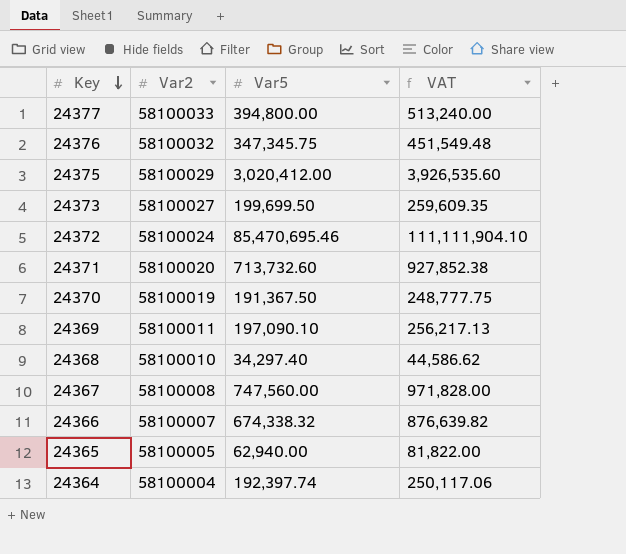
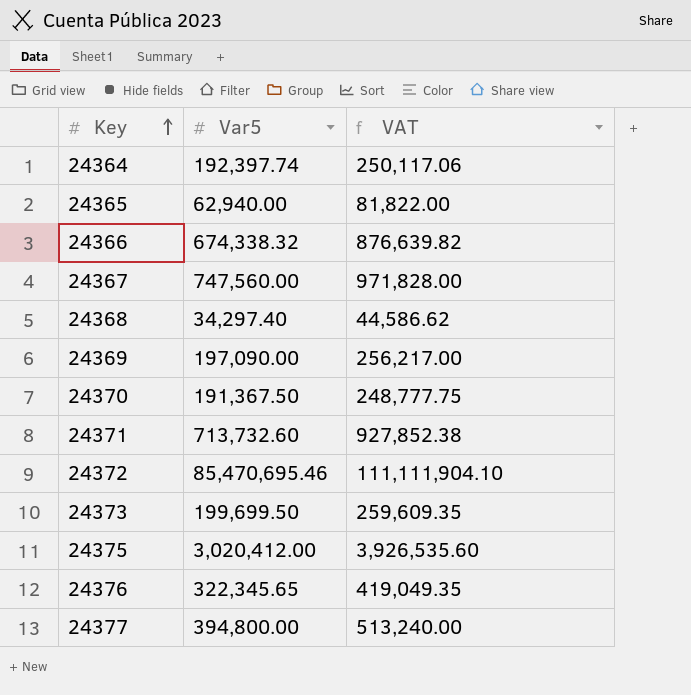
row order: Key descending -> Key ascending
column Var2 | position: 2 -> none
24369 | Var5: 197,090.10 -> 197,090.00
24369 | VAT: 256,217.13 -> 256,217.00
24376 | Var5: 347,345.75 -> 322,345.65
24376 | VAT: 451,549.48 -> 419,049.35

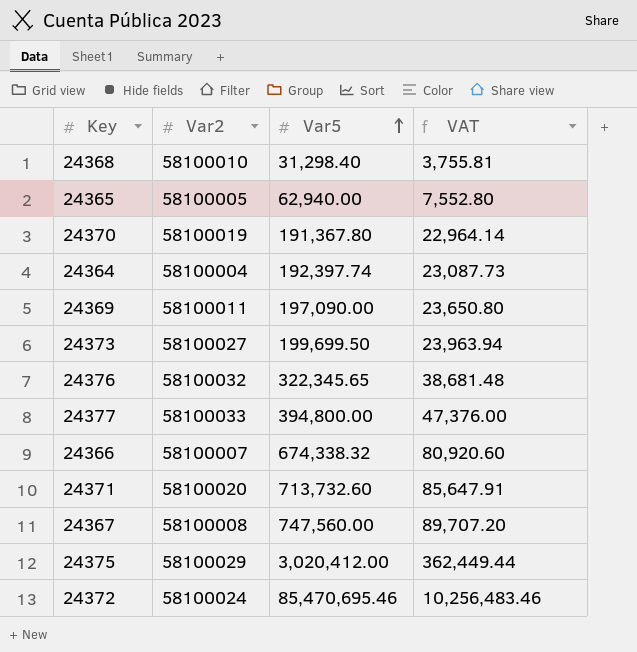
row order: Key ascending -> Var5 ascending
column Var2 | position: none -> 2
column VAT | formula: [Var5] * 1.3 -> [Var5] * 0.12
24368 | Var5: 34,297.40 -> 31,298.40
24370 | Var5: 191,367.50 -> 191,367.80

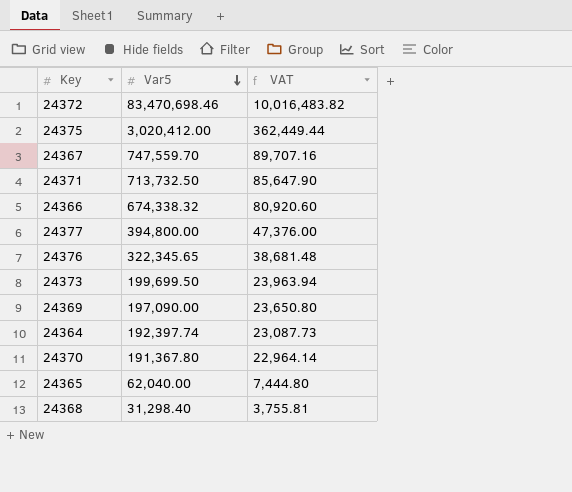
row order: Var5 ascending -> Var5 descending
column Var2 | position: 2 -> none
24372 | Var5: 85,470,695.46 -> 83,470,698.46
24372 | VAT: 10,256,483.46 -> 10,016,483.82
24367 | Var5: 747,560.00 -> 747,559.70
24367 | VAT: 89,707.20 -> 89,707.16
24371 | Var5: 713,732.60 -> 713,732.50
24371 | VAT: 85,647.91 -> 85,647.90
24365 | Var5: 62,940.00 -> 62,040.00
24365 | VAT: 7,552.80 -> 7,444.80

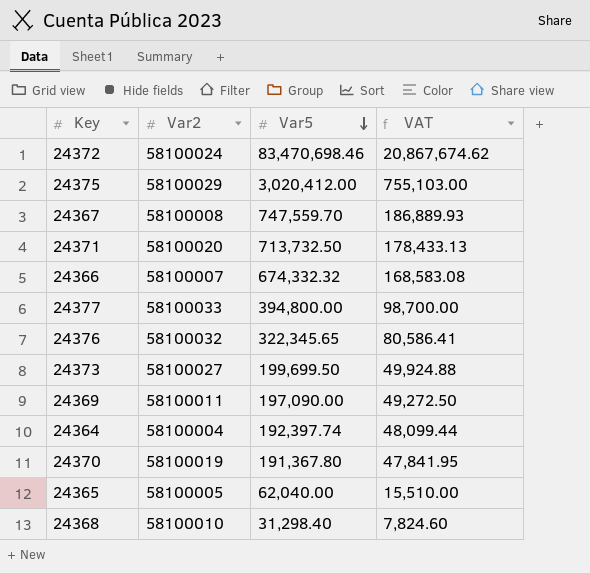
column Var2 | position: none -> 2
column VAT | formula: [Var5] * 0.12 -> [Var5] * 0.25
24366 | Var5: 674,338.32 -> 674,332.32

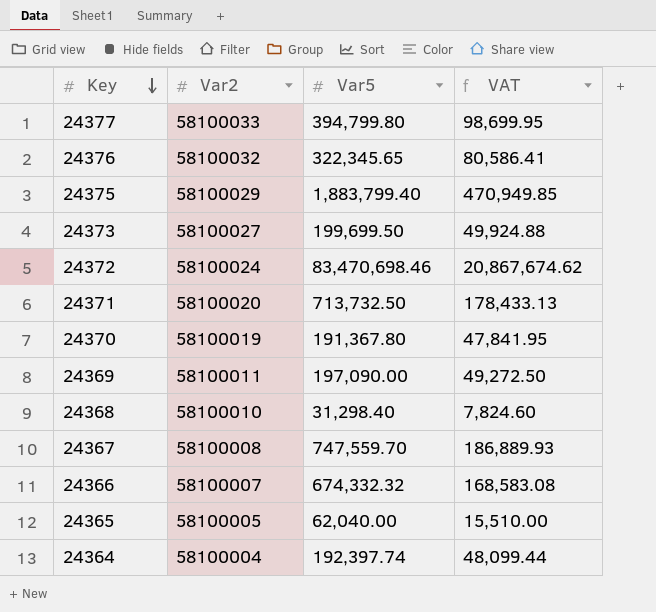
row order: Var5 descending -> Key descending
24377 | Var5: 394,800.00 -> 394,799.80
24377 | VAT: 98,700.00 -> 98,699.95
24375 | Var5: 3,020,412.00 -> 1,883,799.40
24375 | VAT: 755,103.00 -> 470,949.85

